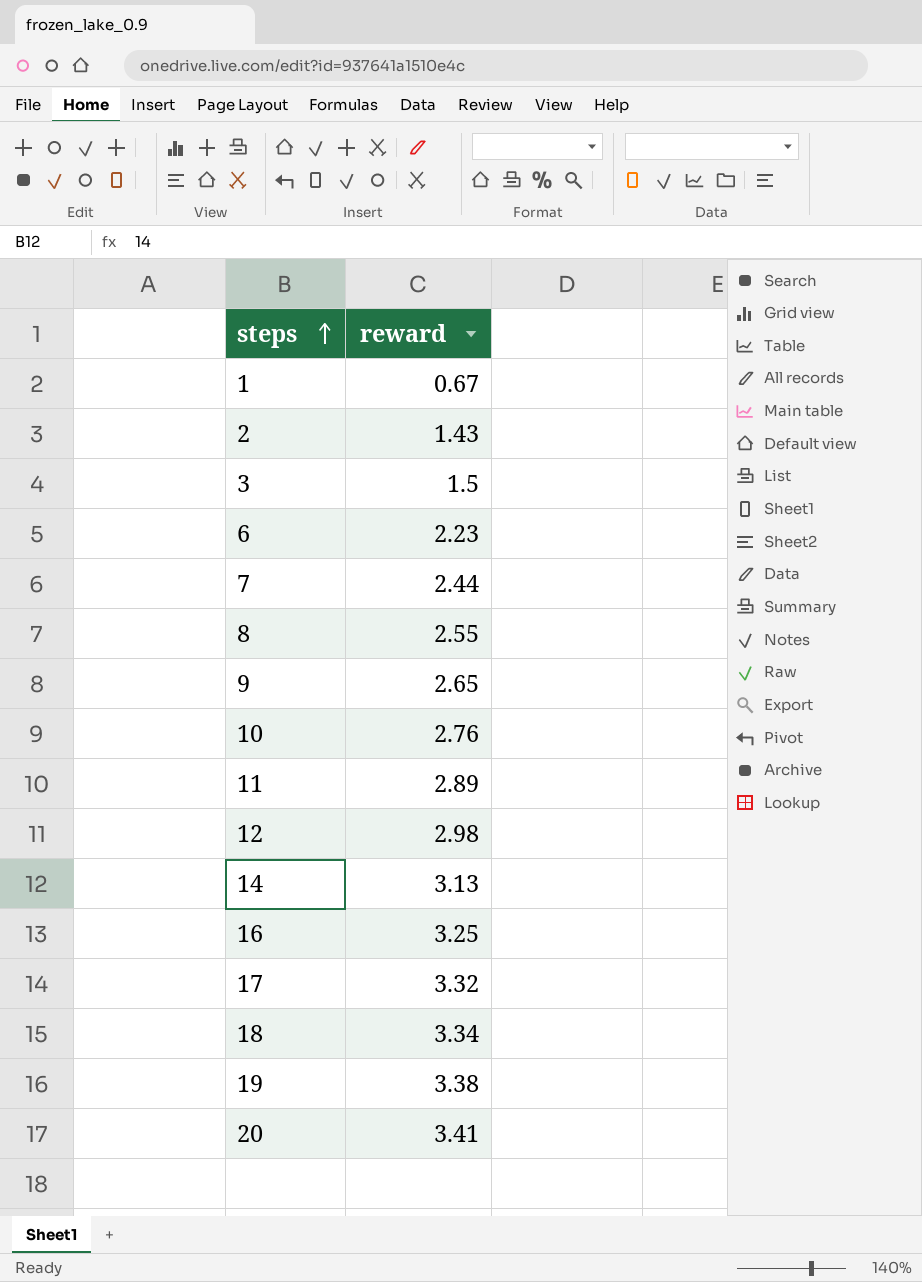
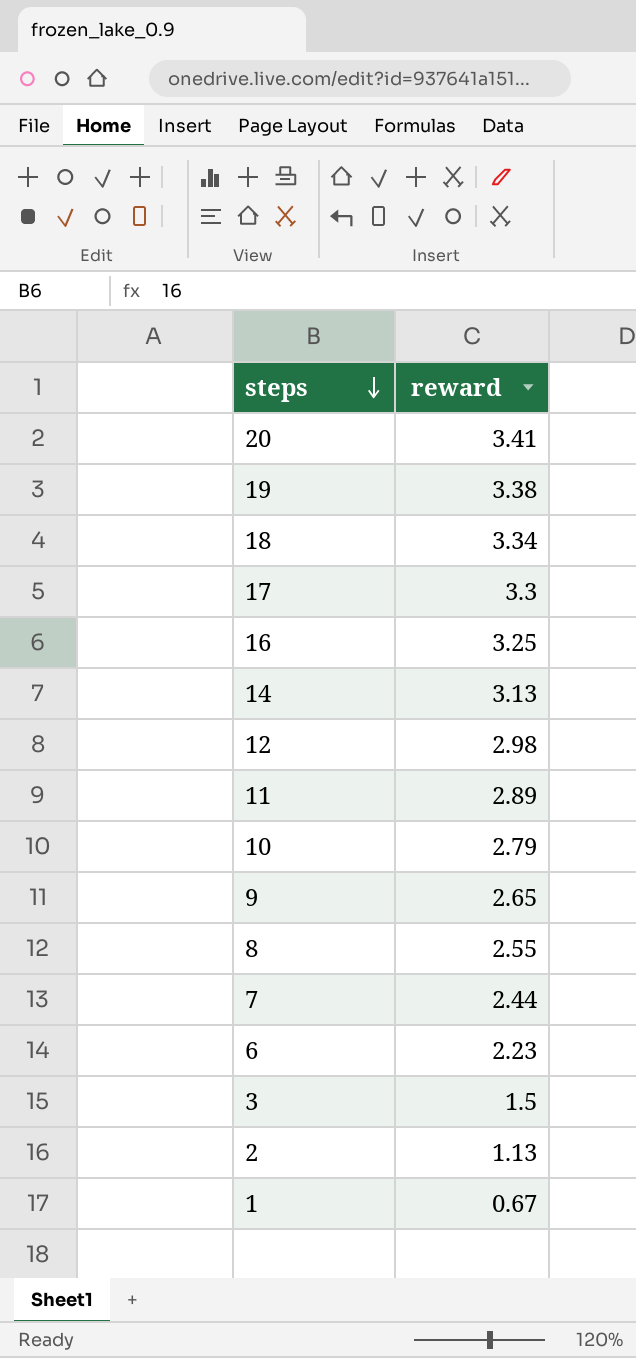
row order: steps ascending -> steps descending
17 | reward: 3.32 -> 3.3
10 | reward: 2.76 -> 2.79
2 | reward: 1.43 -> 1.13

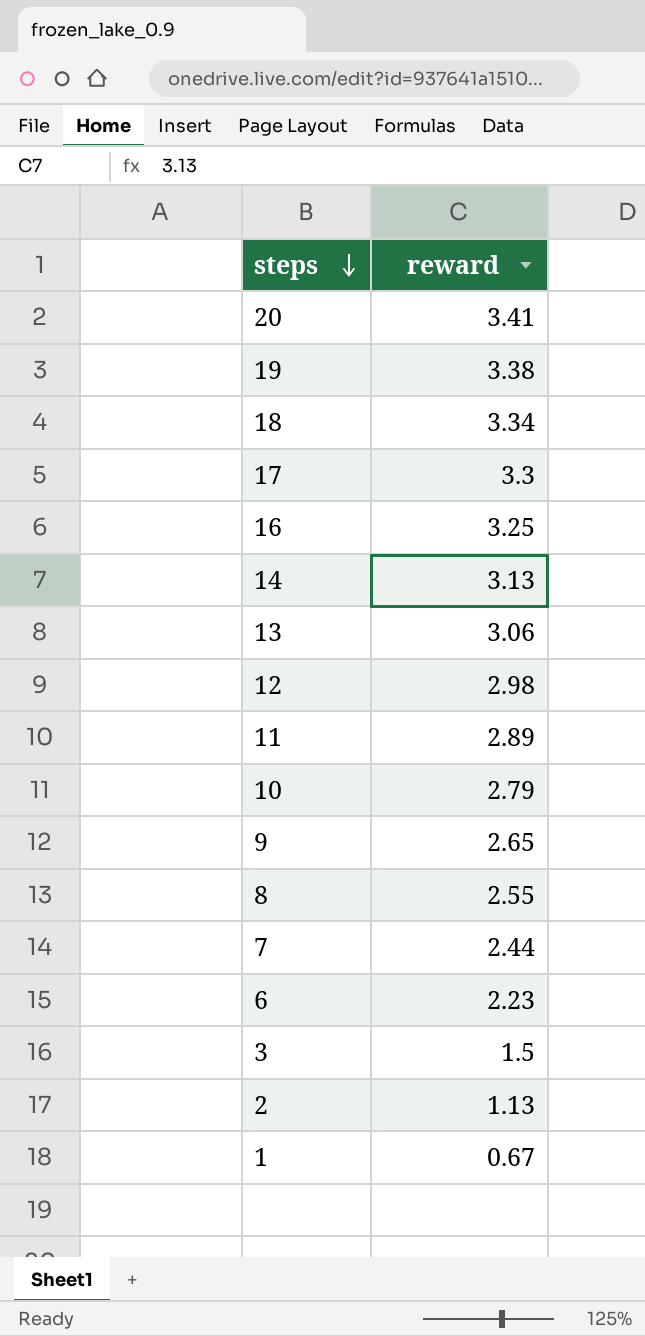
row 13: none -> 3.06

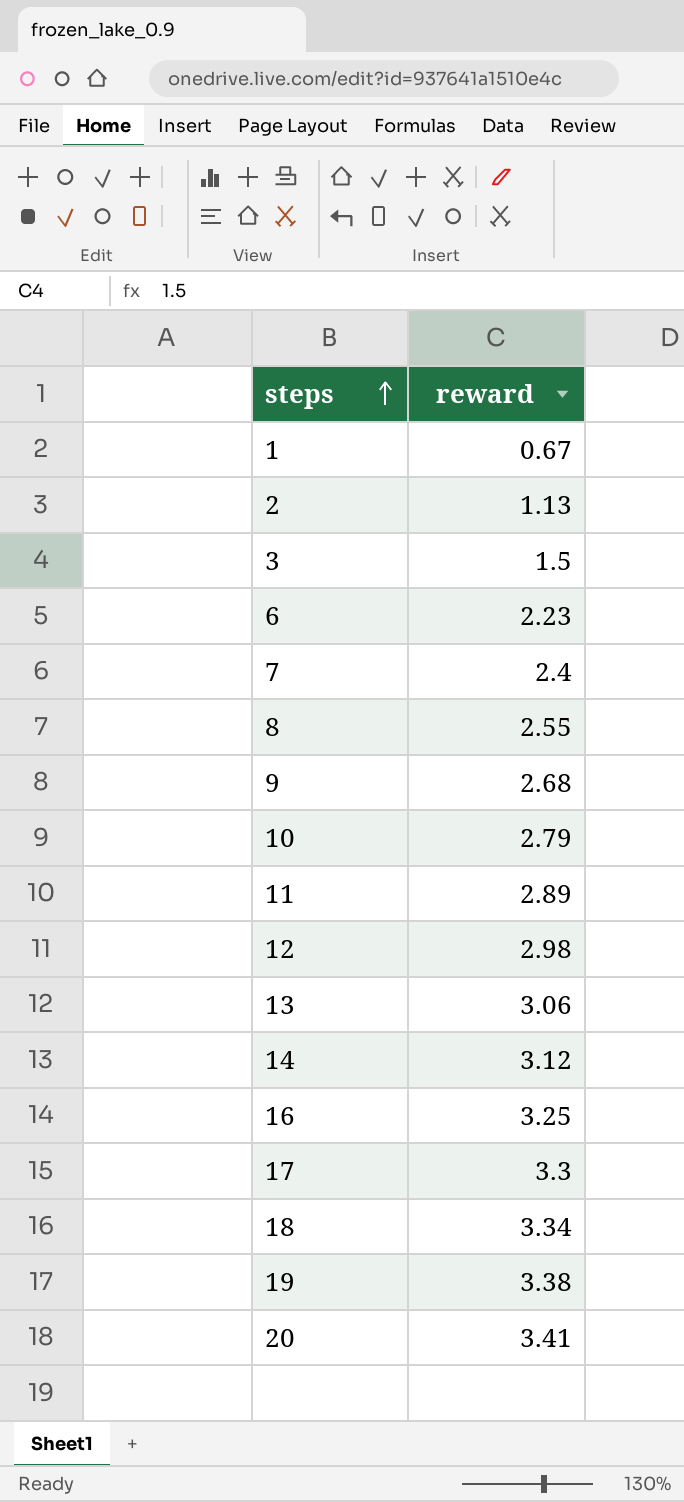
row order: steps descending -> steps ascending
7 | reward: 2.44 -> 2.4
9 | reward: 2.65 -> 2.68
14 | reward: 3.13 -> 3.12

